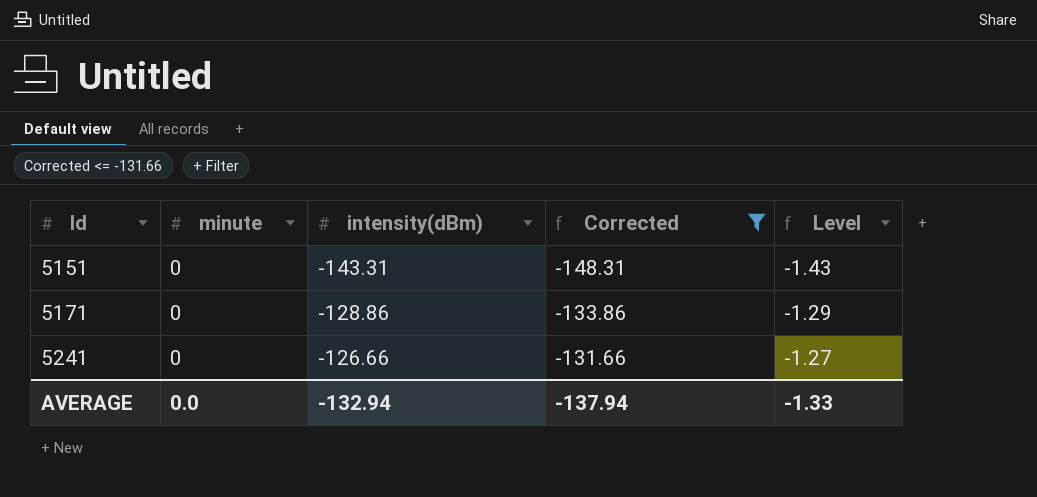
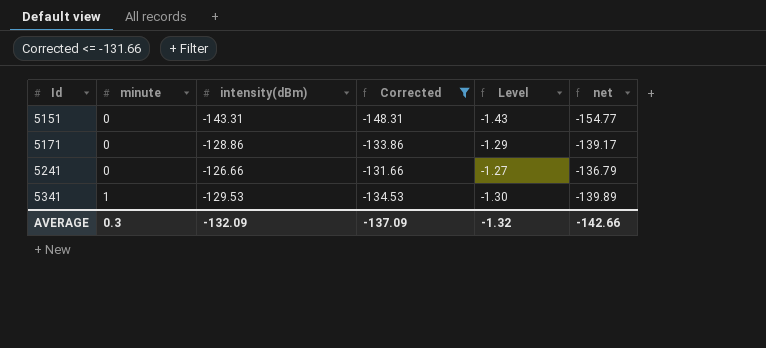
column net | formula: none -> [intensity(dBm)] * 1.08
row 5341: none -> 1 | -129.53 | -134.53 | -1.30 | -139.89
AVERAGE | minute: 0.0 -> 0.3
AVERAGE | intensity(dBm): -132.94 -> -132.09
AVERAGE | Corrected: -137.94 -> -137.09
AVERAGE | Level: -1.33 -> -1.32

